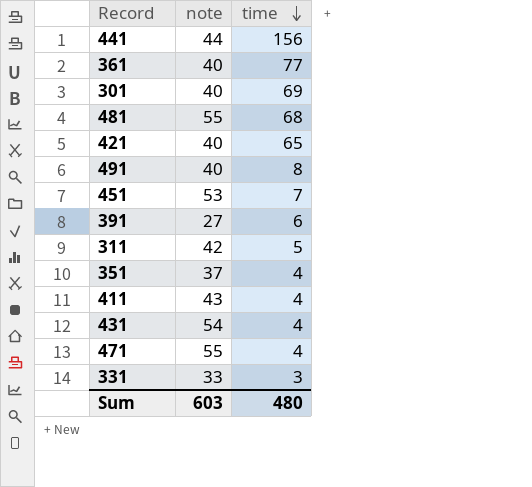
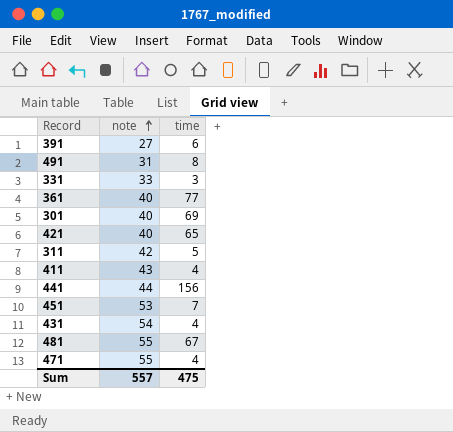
row order: time descending -> note ascending
row 351: 37 | 4 -> none
491 | note: 40 -> 31
481 | time: 68 -> 67
Sum | note: 603 -> 557
Sum | time: 480 -> 475

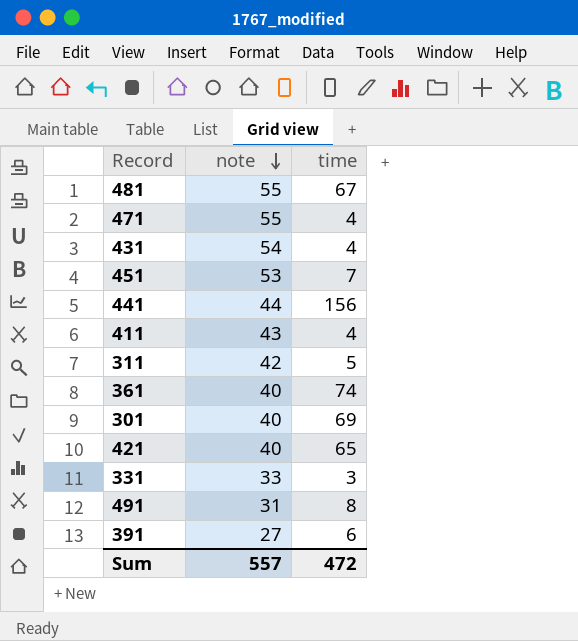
row order: note ascending -> note descending
361 | time: 77 -> 74
Sum | time: 475 -> 472

